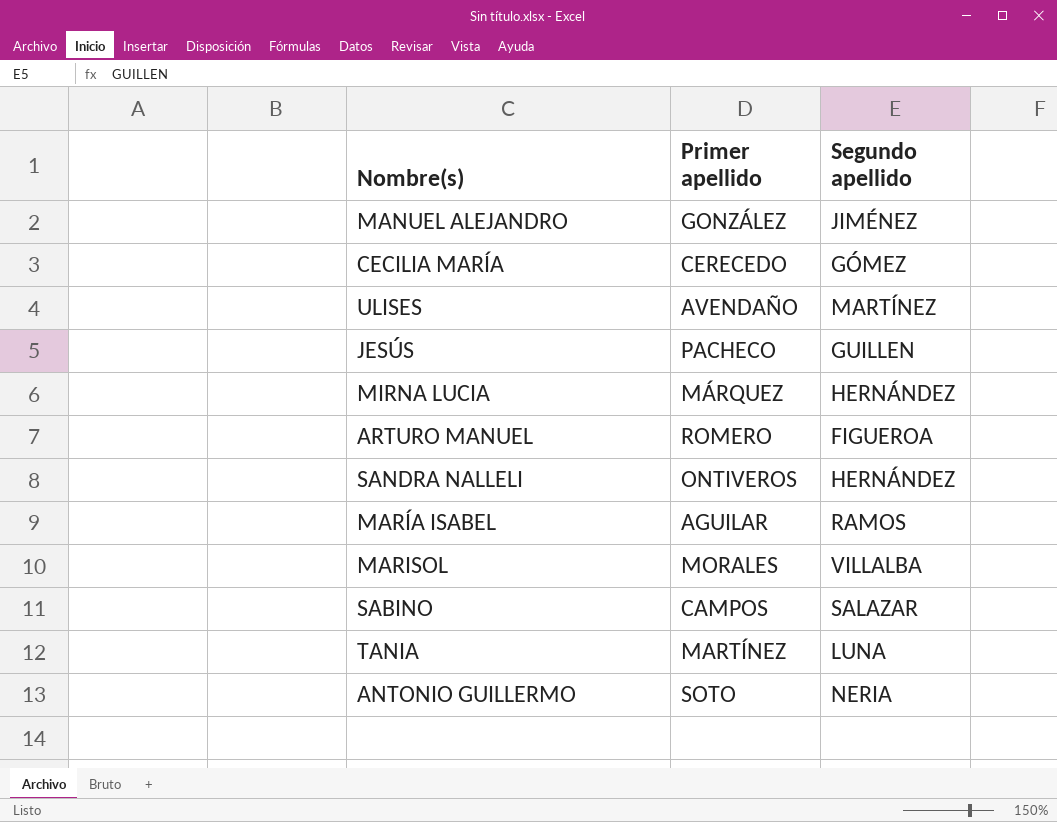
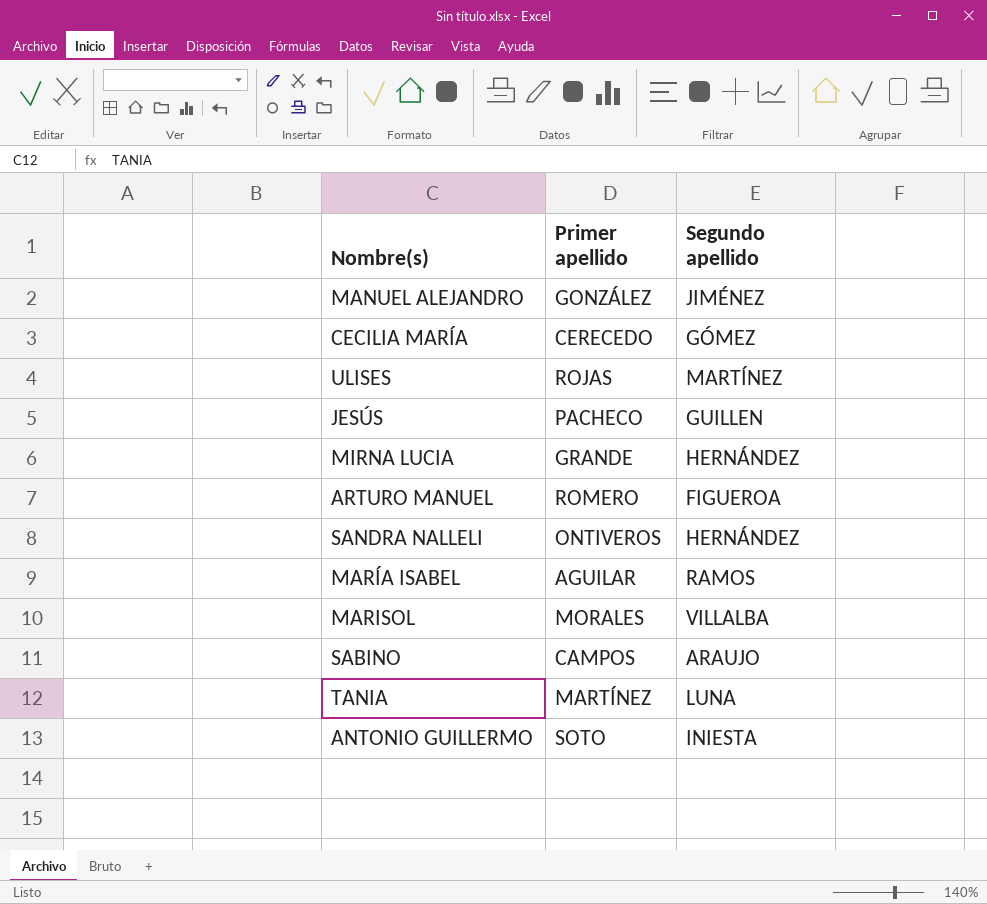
ULISES | Primer apellido: AVENDAÑO -> ROJAS
MIRNA LUCIA | Primer apellido: MÁRQUEZ -> GRANDE
SABINO | Segundo apellido: SALAZAR -> ARAUJO
ANTONIO GUILLERMO | Segundo apellido: NERIA -> INIESTA

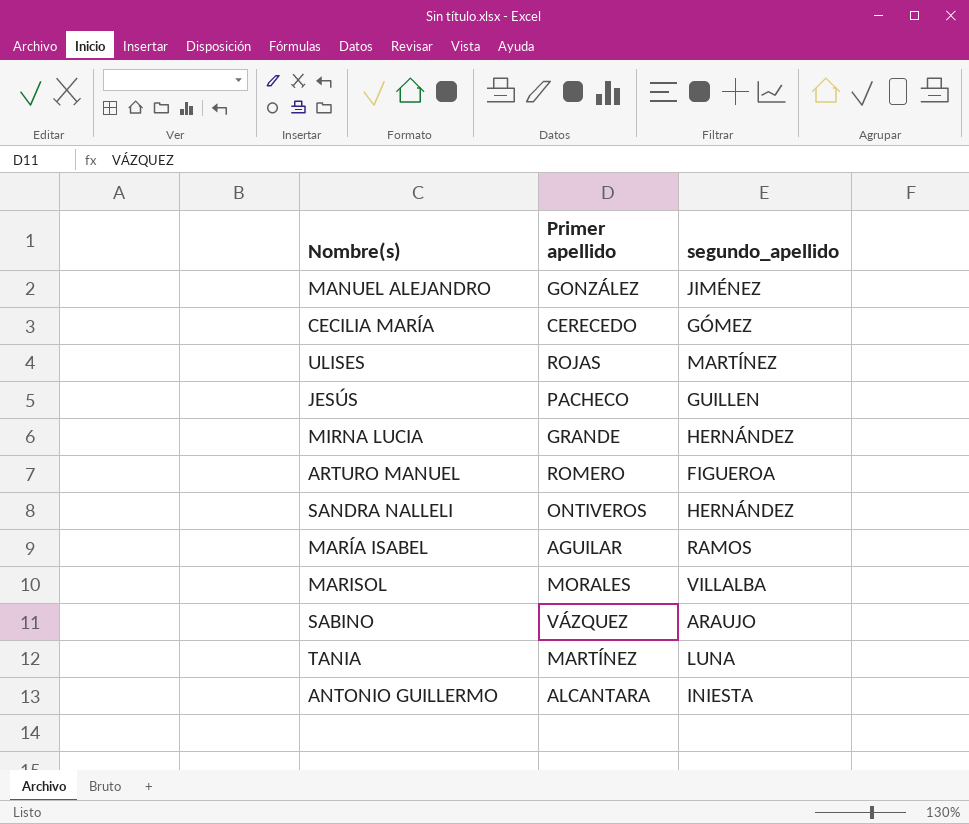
column name: Segundo apellido -> segundo_apellido
SABINO | Primer apellido: CAMPOS -> VÁZQUEZ
ANTONIO GUILLERMO | Primer apellido: SOTO -> ALCANTARA

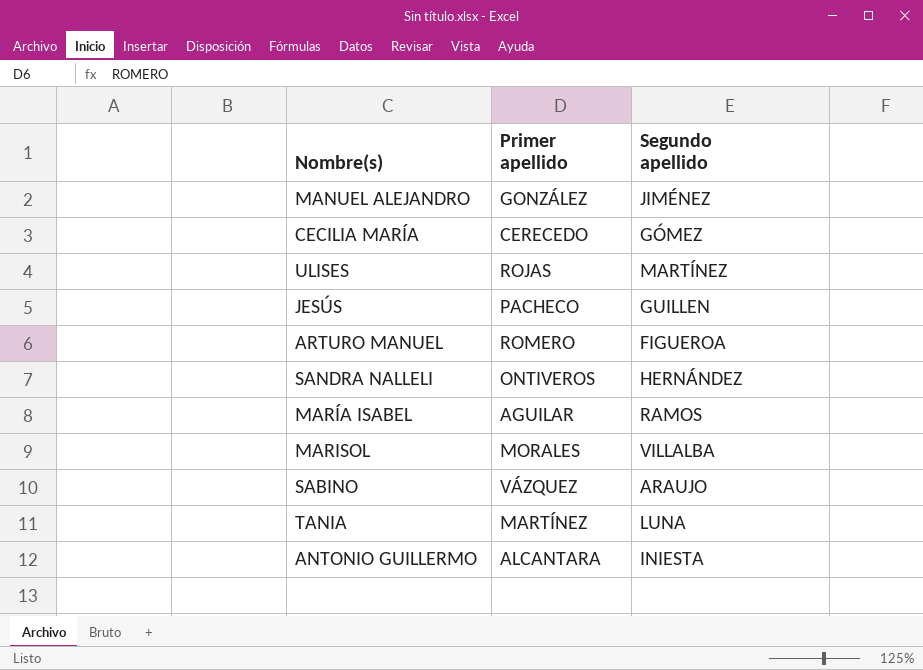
column name: segundo_apellido -> Segundo apellido
row MIRNA LUCIA: GRANDE | HERNÁNDEZ -> none

